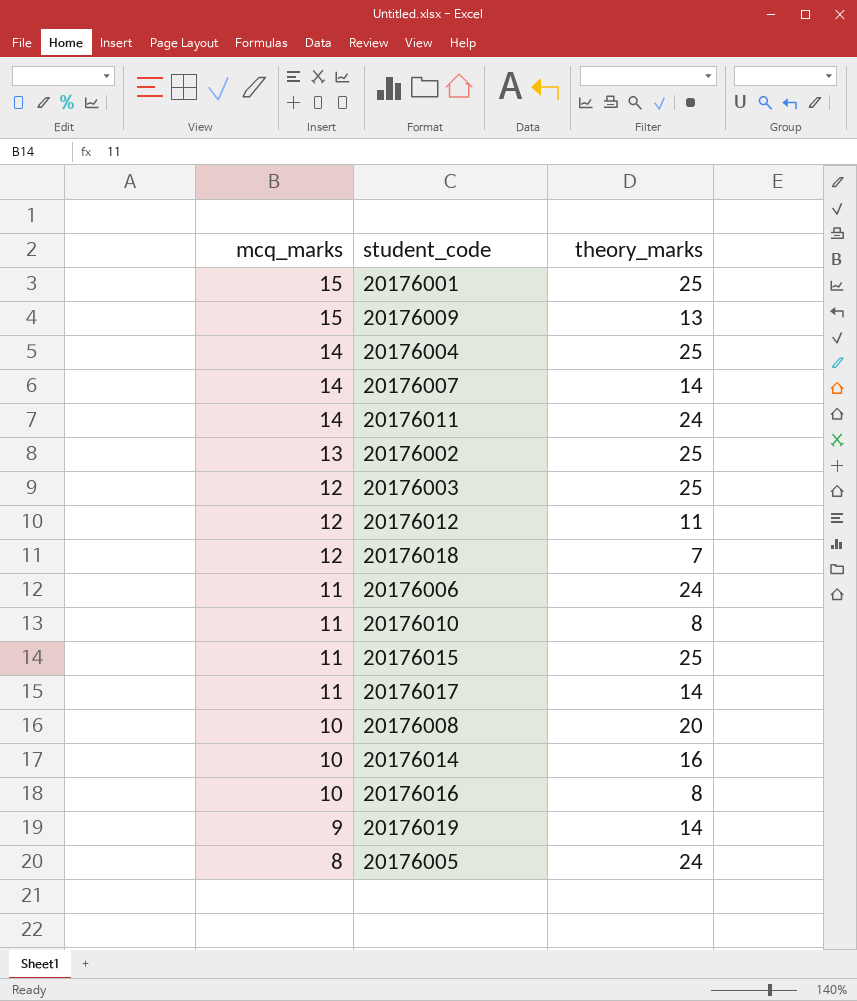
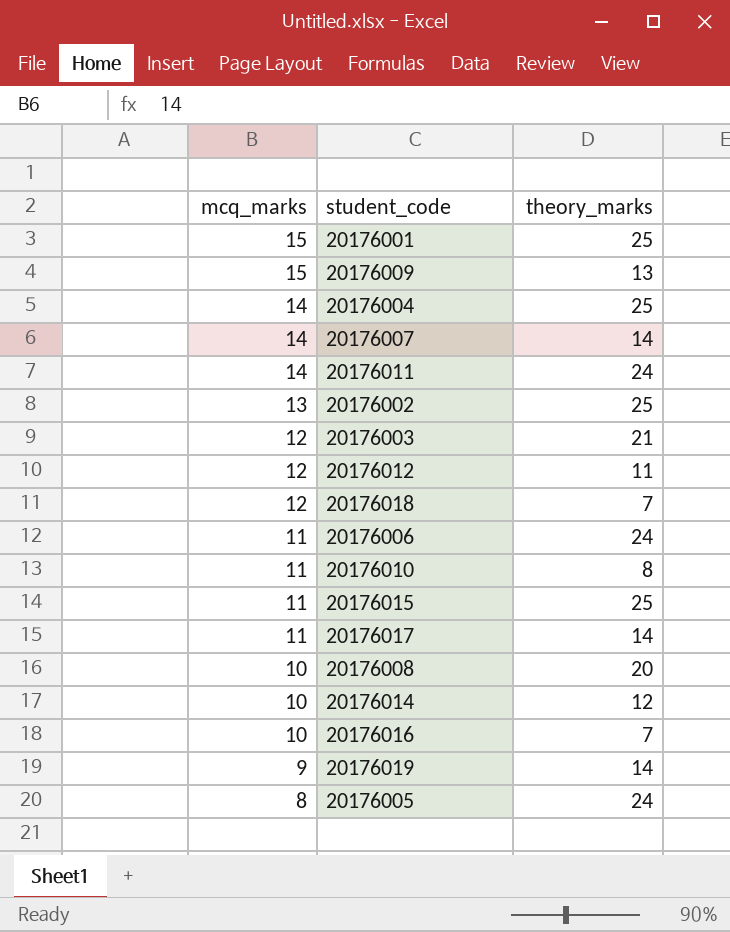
20176003 | theory_marks: 25 -> 21
20176014 | theory_marks: 16 -> 12
20176016 | theory_marks: 8 -> 7

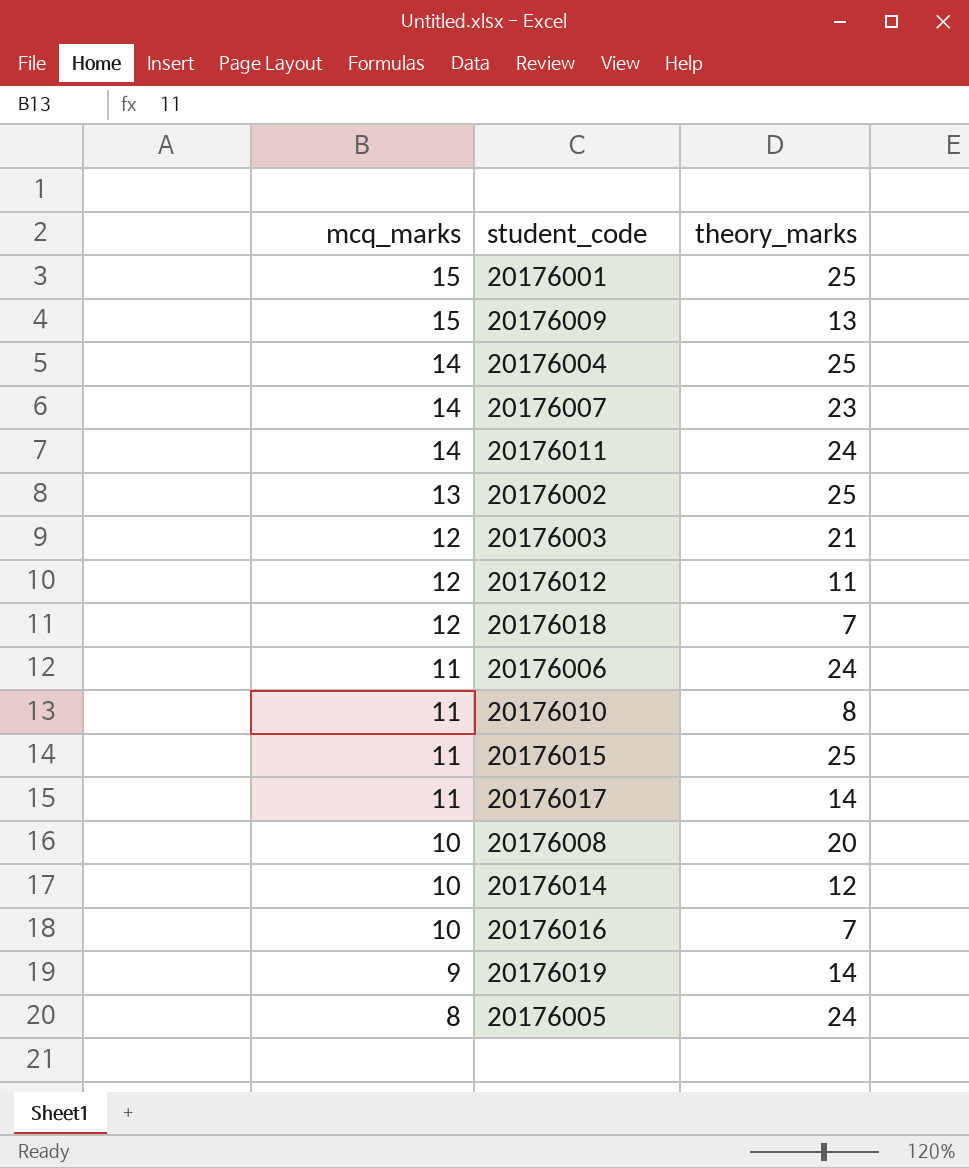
20176007 | theory_marks: 14 -> 23

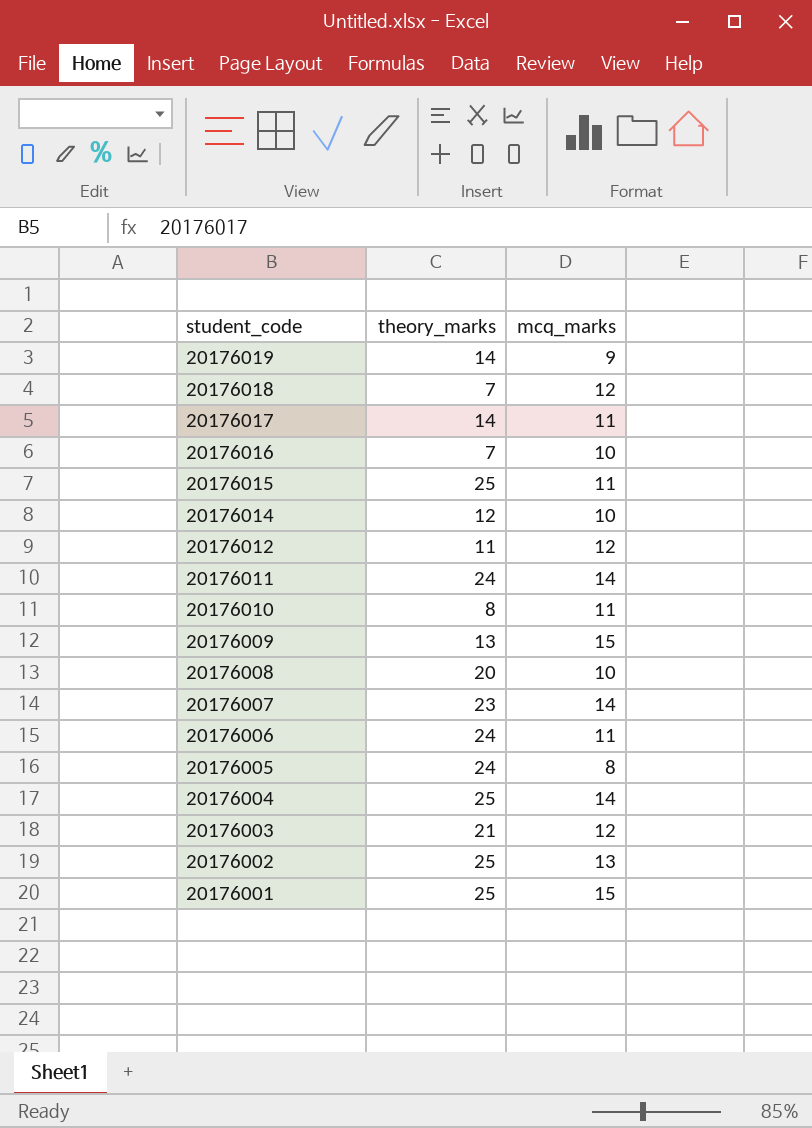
row order: mcq_marks descending -> student_code descending
column mcq_marks | position: 1 -> 3

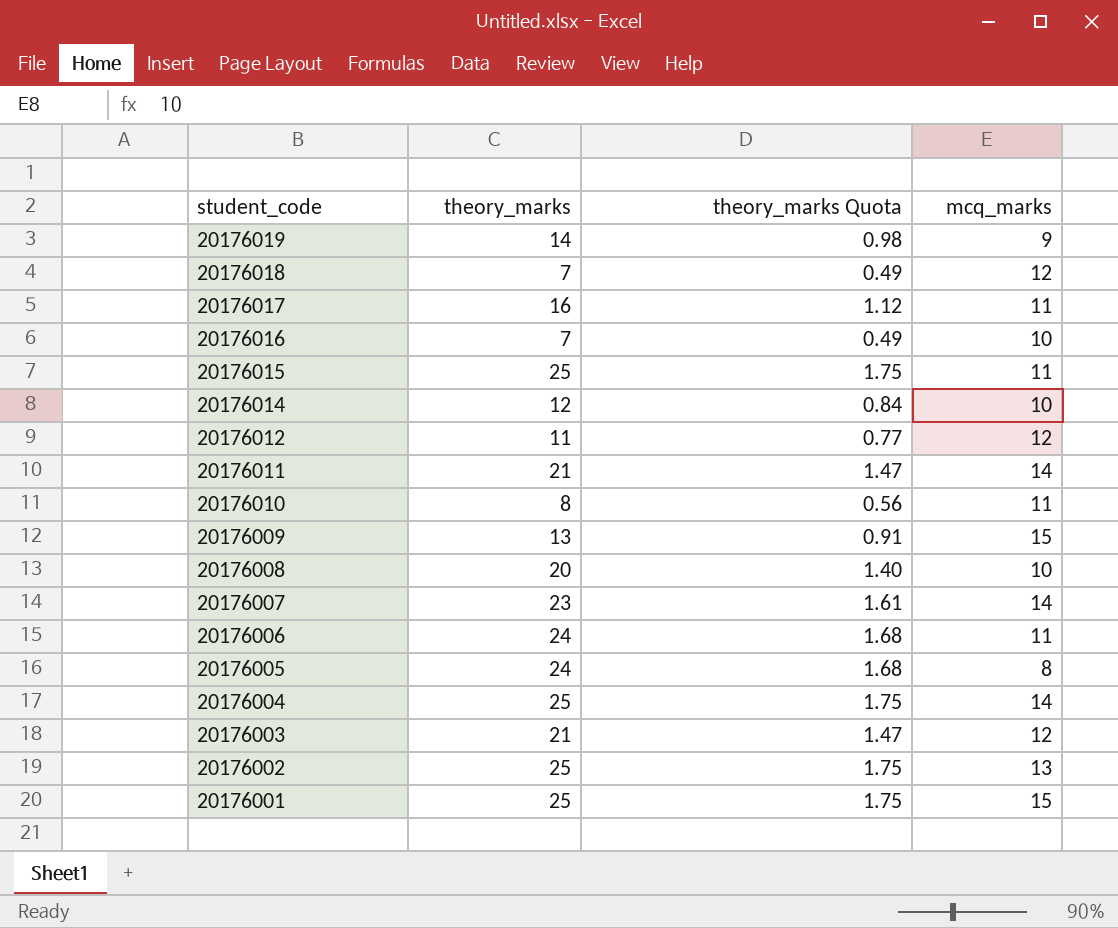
column theory_marks Quota | formula: none -> [theory_marks] * 0.07
20176017 | theory_marks: 14 -> 16
20176011 | theory_marks: 24 -> 21

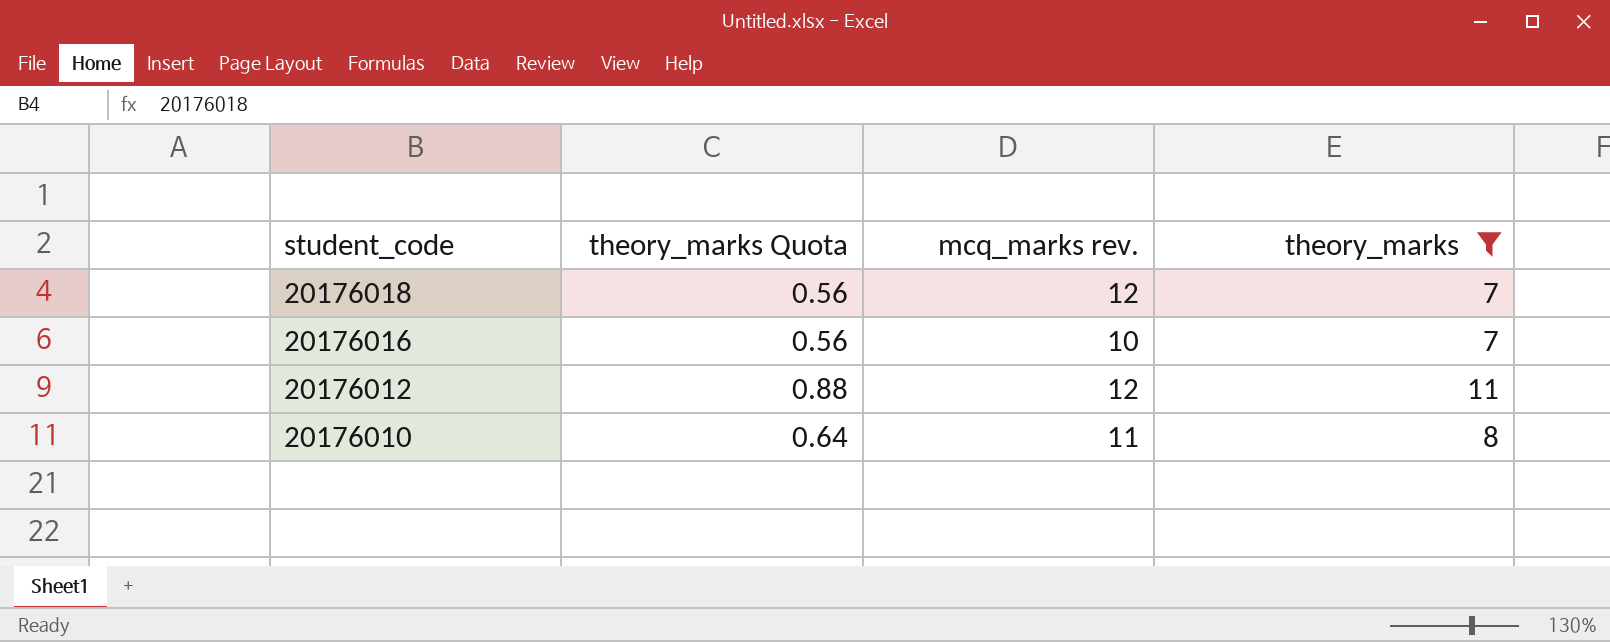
filter: none -> theory_marks <= 11
column theory_marks Quota | formula: [theory_marks] * 0.07 -> [theory_marks] * 0.08
column name: mcq_marks -> mcq_marks rev.
column theory_marks | position: 2 -> 4

